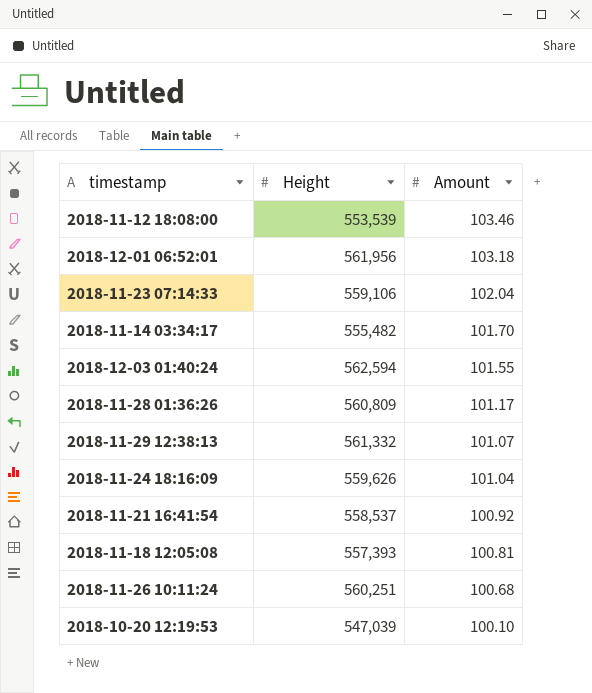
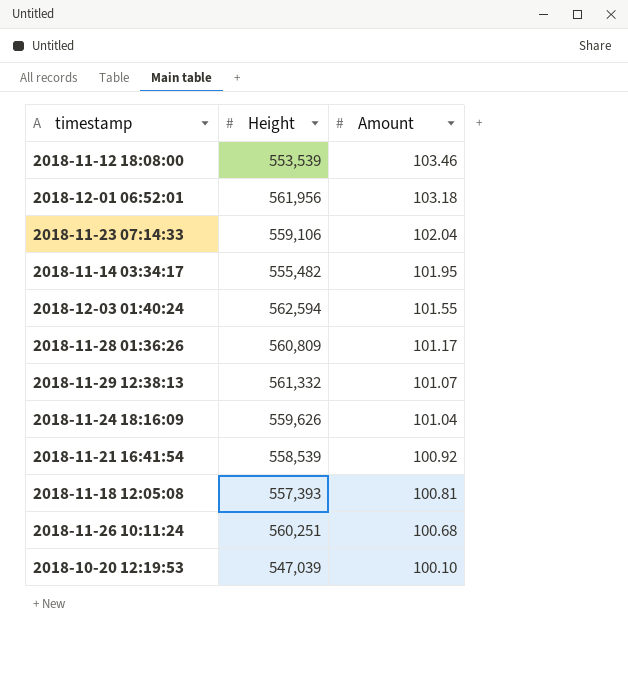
2018-11-14 03:34:17 | Amount: 101.70 -> 101.95
2018-11-21 16:41:54 | Height: 558,537 -> 558,539

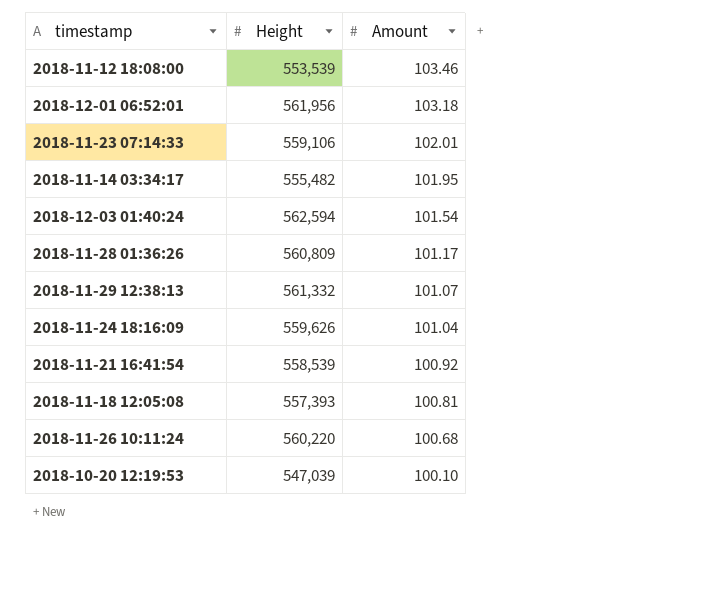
2018-11-23 07:14:33 | Amount: 102.04 -> 102.01
2018-12-03 01:40:24 | Amount: 101.55 -> 101.54
2018-11-26 10:11:24 | Height: 560,251 -> 560,220

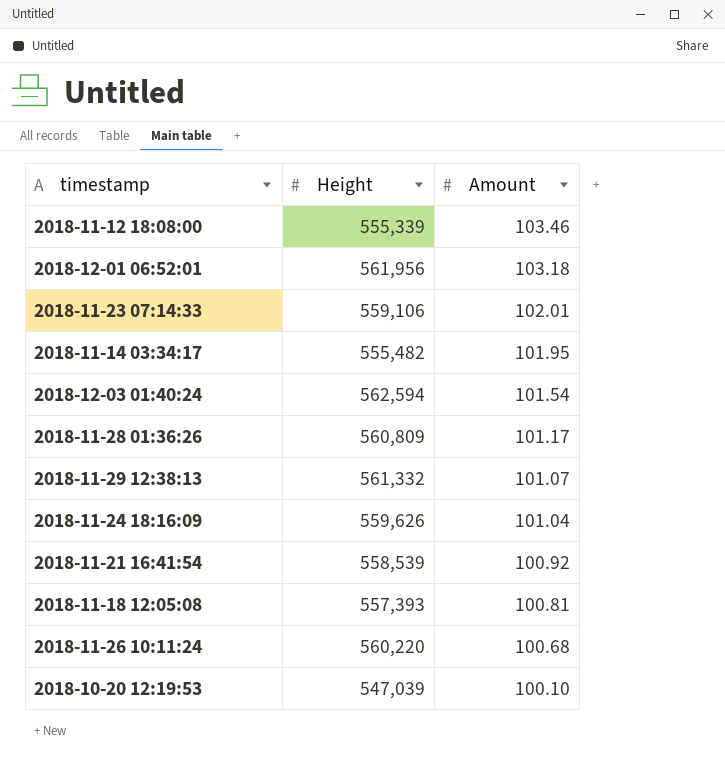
2018-11-12 18:08:00 | Height: 553,539 -> 555,339

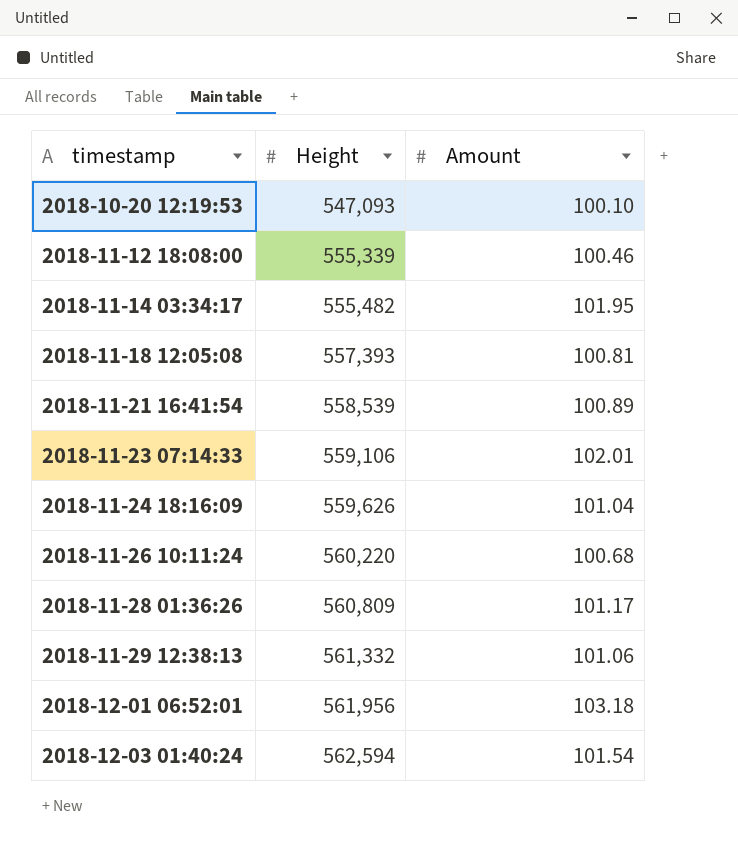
row order: Amount descending -> timestamp ascending
2018-10-20 12:19:53 | Height: 547,039 -> 547,093
2018-11-12 18:08:00 | Amount: 103.46 -> 100.46
2018-11-21 16:41:54 | Amount: 100.92 -> 100.89
2018-11-29 12:38:13 | Amount: 101.07 -> 101.06

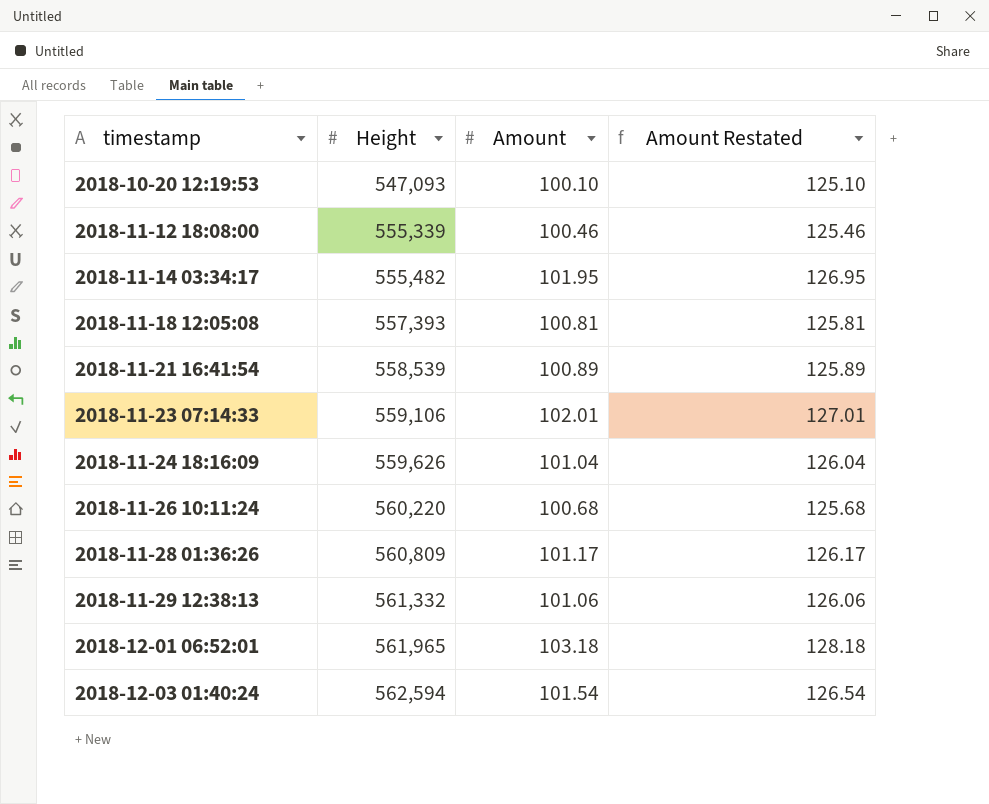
column Amount Restated | formula: none -> [Amount] + 25
2018-12-01 06:52:01 | Height: 561,956 -> 561,965

